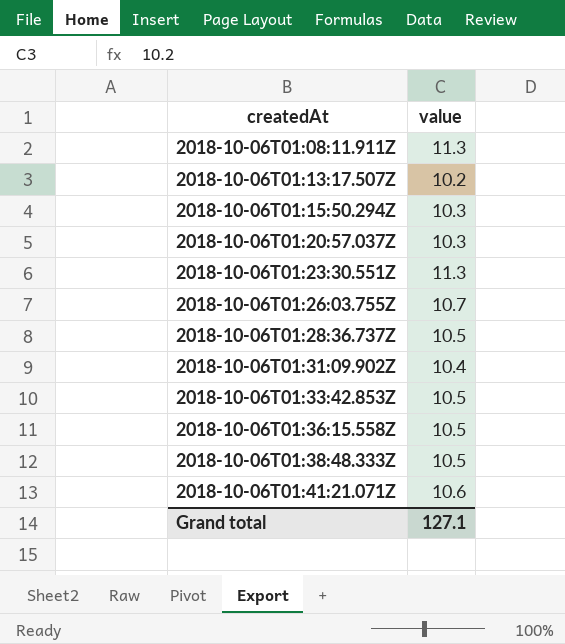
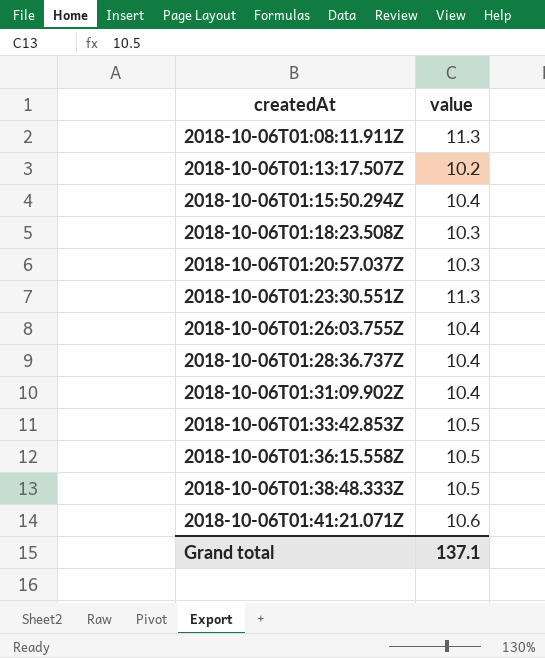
2018-10-06T01:15:50.294Z | value: 10.3 -> 10.4
row 2018-10-06T01:18:23.508Z: none -> 10.3
2018-10-06T01:26:03.755Z | value: 10.7 -> 10.4
2018-10-06T01:28:36.737Z | value: 10.5 -> 10.4
Grand total | value: 127.1 -> 137.1

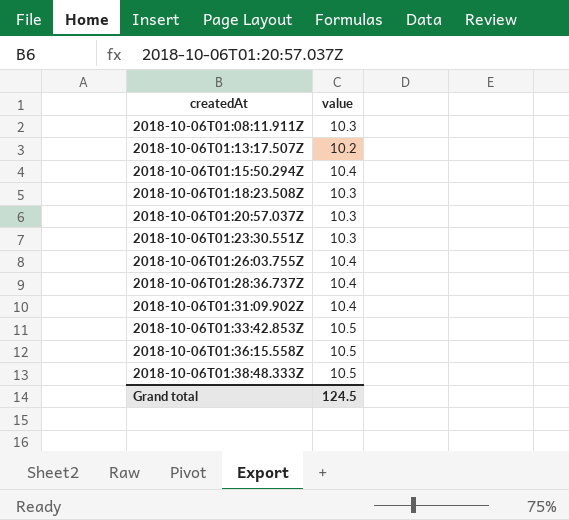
row 2018-10-06T01:41:21.071Z: 10.6 -> none
2018-10-06T01:08:11.911Z | value: 11.3 -> 10.3
2018-10-06T01:23:30.551Z | value: 11.3 -> 10.3
Grand total | value: 137.1 -> 124.5

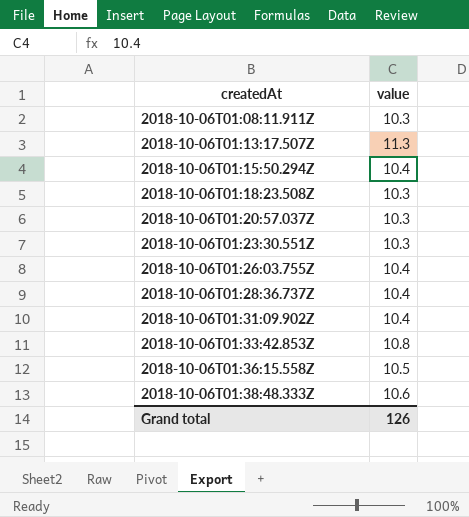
2018-10-06T01:13:17.507Z | value: 10.2 -> 11.3
2018-10-06T01:33:42.853Z | value: 10.5 -> 10.8
2018-10-06T01:38:48.333Z | value: 10.5 -> 10.6
Grand total | value: 124.5 -> 126

